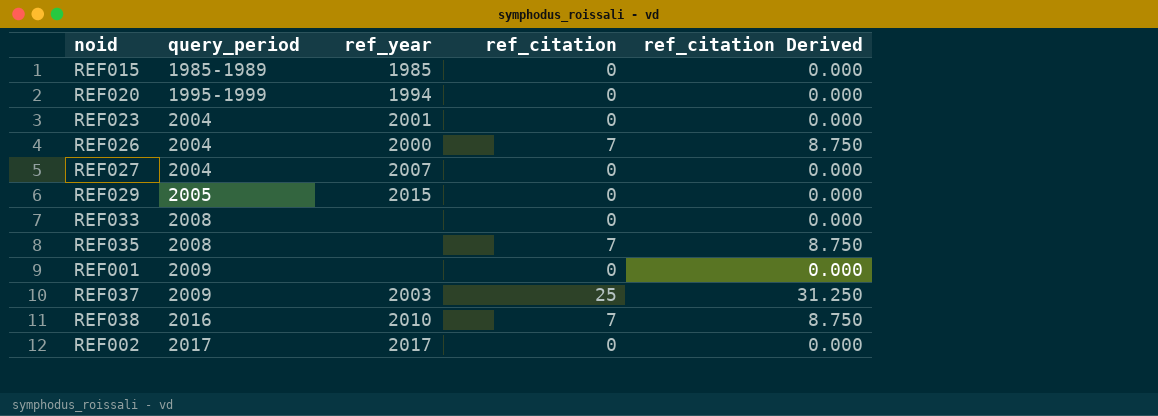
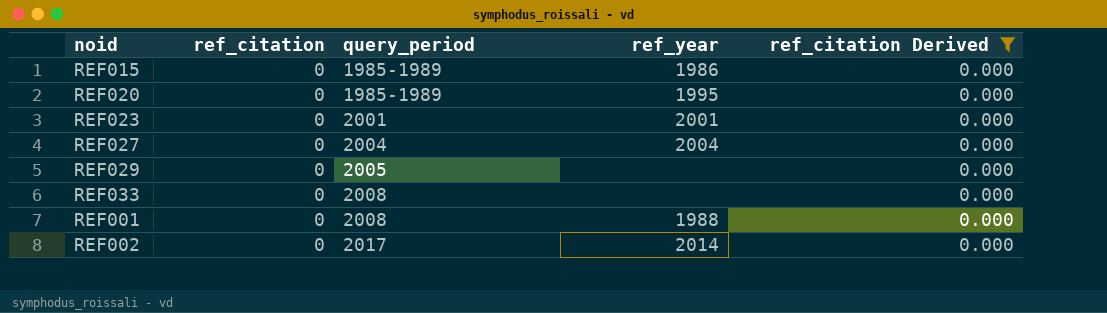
filter: none -> ref_citation Derived = 0.000
column ref_citation | position: 4 -> 2
REF015 | ref_year: 1985 -> 1986
REF020 | query_period: 1995-1999 -> 1985-1989
REF020 | ref_year: 1994 -> 1995
REF023 | query_period: 2004 -> 2001
REF027 | ref_year: 2007 -> 2004
REF029 | ref_year: 2015 -> none
REF001 | query_period: 2009 -> 2008
REF001 | ref_year: none -> 1988
REF002 | ref_year: 2017 -> 2014

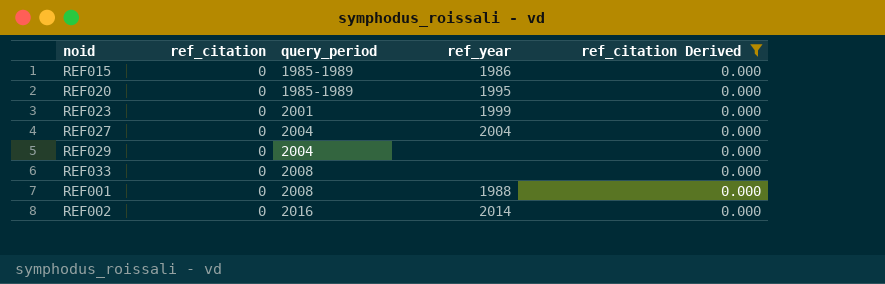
REF023 | ref_year: 2001 -> 1999
REF029 | query_period: 2005 -> 2004
REF002 | query_period: 2017 -> 2016

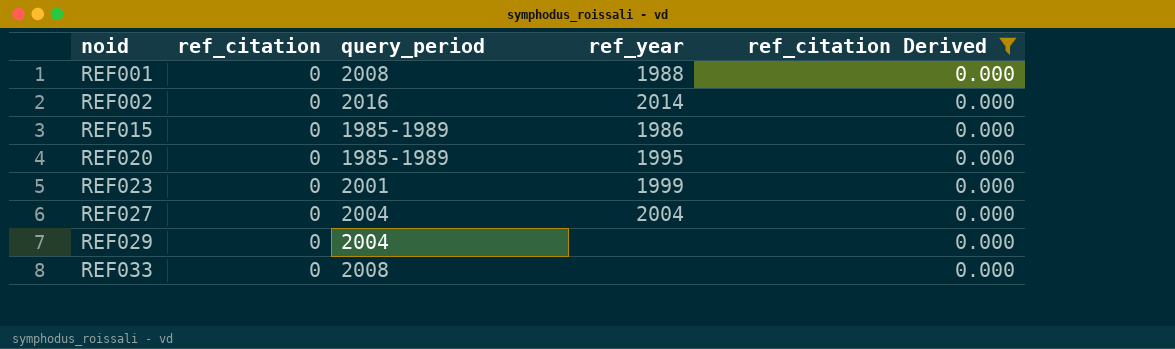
row order: query_period ascending -> noid ascending

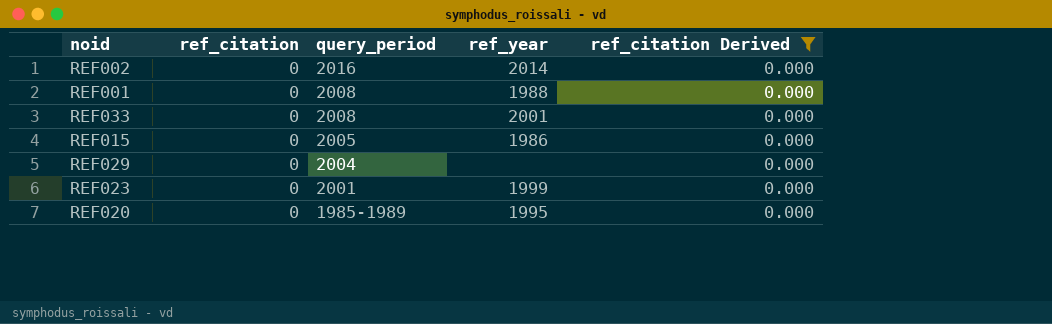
row order: noid ascending -> query_period descending
row REF027: 0 | 2004 | 2004 | 0.000 -> none
REF033 | ref_year: none -> 2001
REF015 | query_period: 1985-1989 -> 2005

